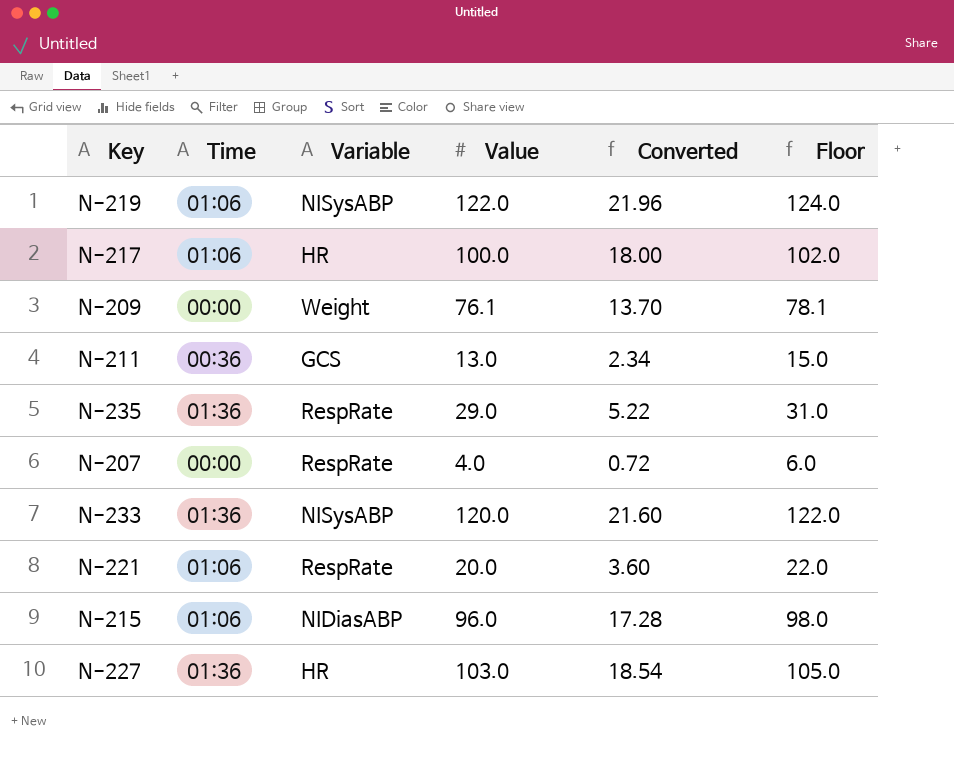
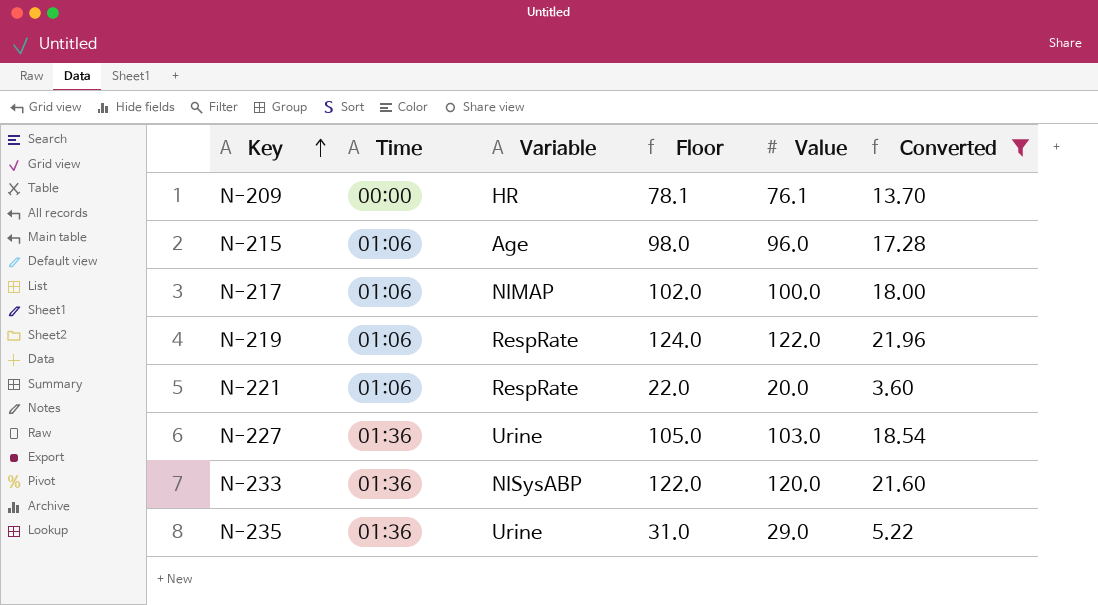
filter: none -> Converted >= 3.60
row order: none -> Key ascending
column Floor | position: 6 -> 4
N-209 | Variable: Weight -> HR
N-215 | Variable: NIDiasABP -> Age
N-217 | Variable: HR -> NIMAP
N-219 | Variable: NISysABP -> RespRate
N-227 | Variable: HR -> Urine
N-235 | Variable: RespRate -> Urine

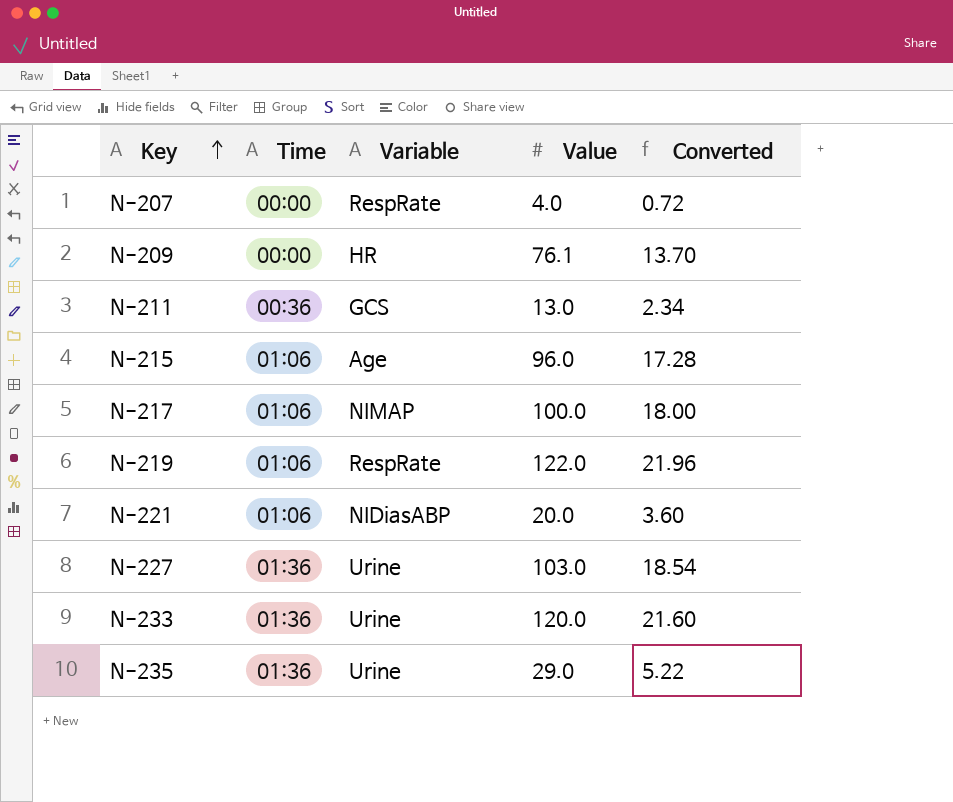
filter: Converted >= 3.60 -> none
column Floor | formula: [Value] + 2 -> none
N-221 | Variable: RespRate -> NIDiasABP
N-233 | Variable: NISysABP -> Urine

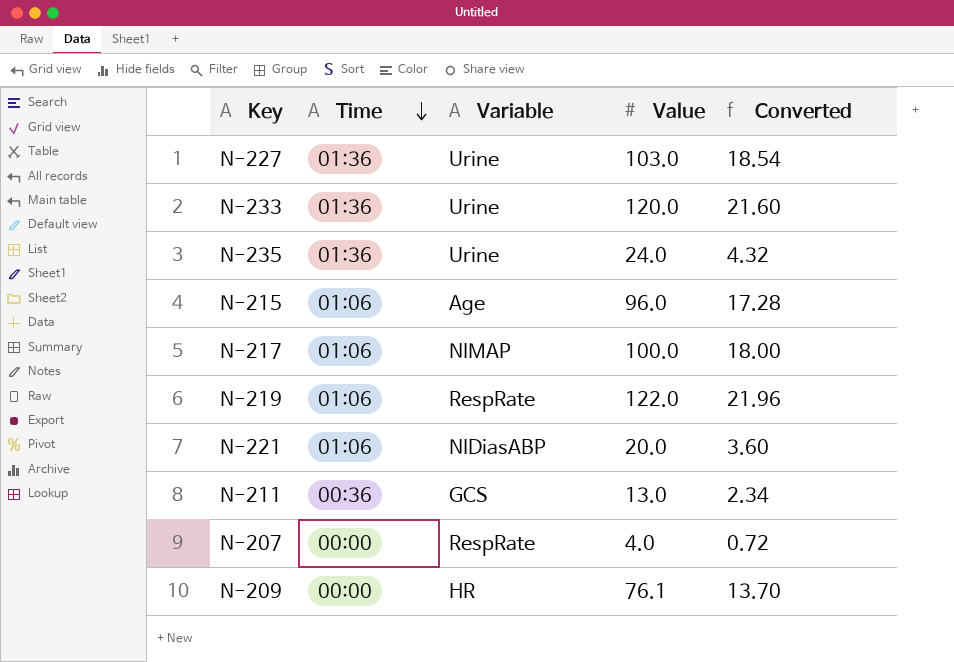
row order: Key ascending -> Time descending
N-235 | Value: 29.0 -> 24.0
N-235 | Converted: 5.22 -> 4.32

